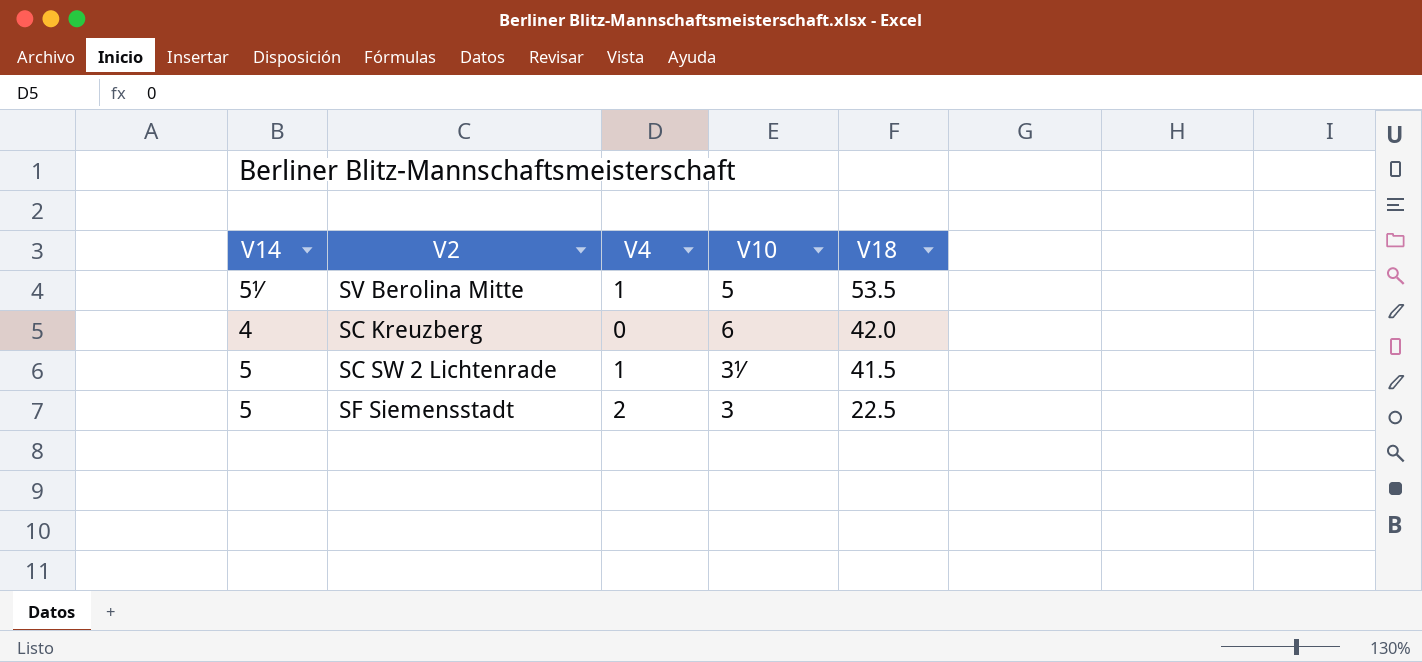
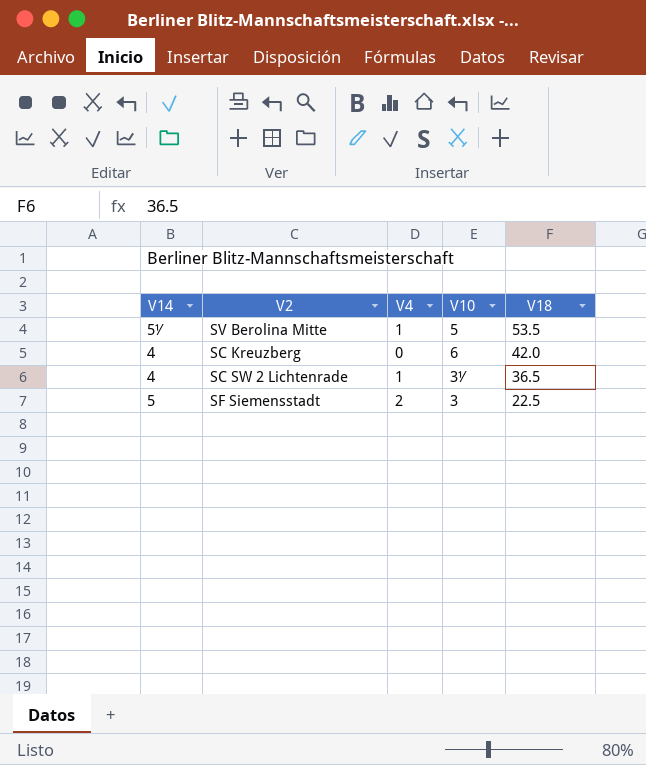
SC SW 2 Lichtenrade | V14: 5 -> 4
SC SW 2 Lichtenrade | V18: 41.5 -> 36.5

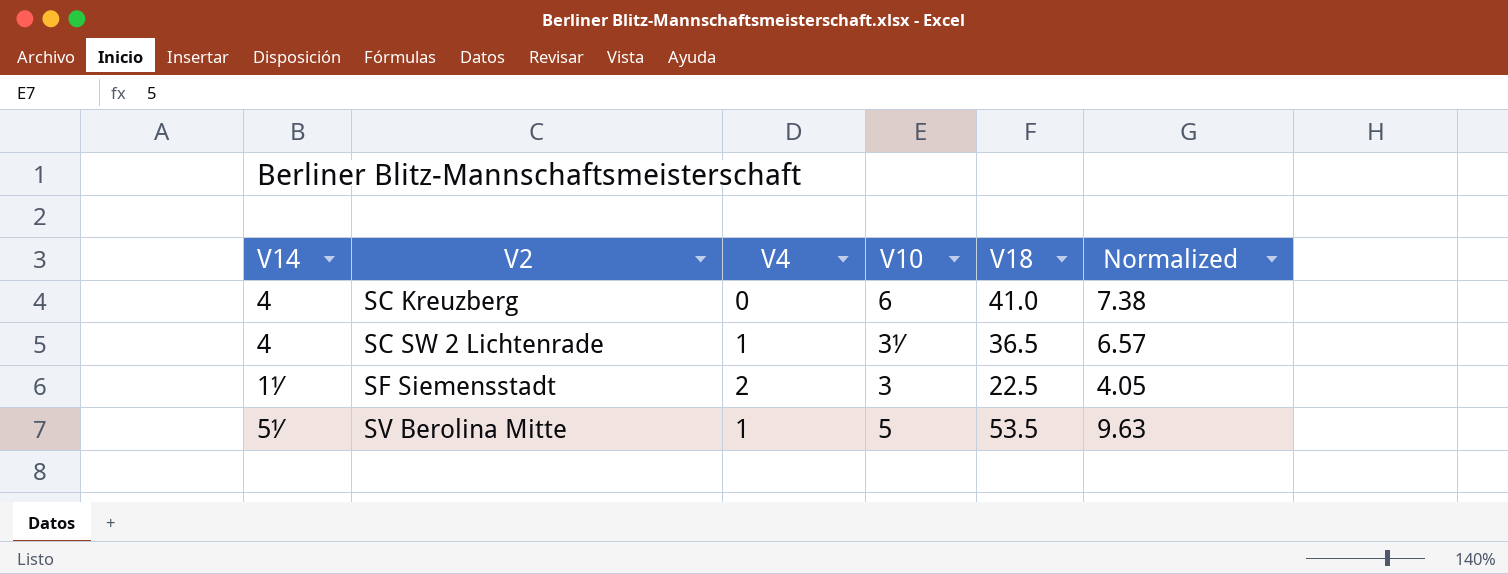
row order: V18 descending -> V14 ascending
column Normalized | formula: none -> [V18] * 0.18
SC Kreuzberg | V18: 42.0 -> 41.0
SF Siemensstadt | V14: 5 -> 1½

